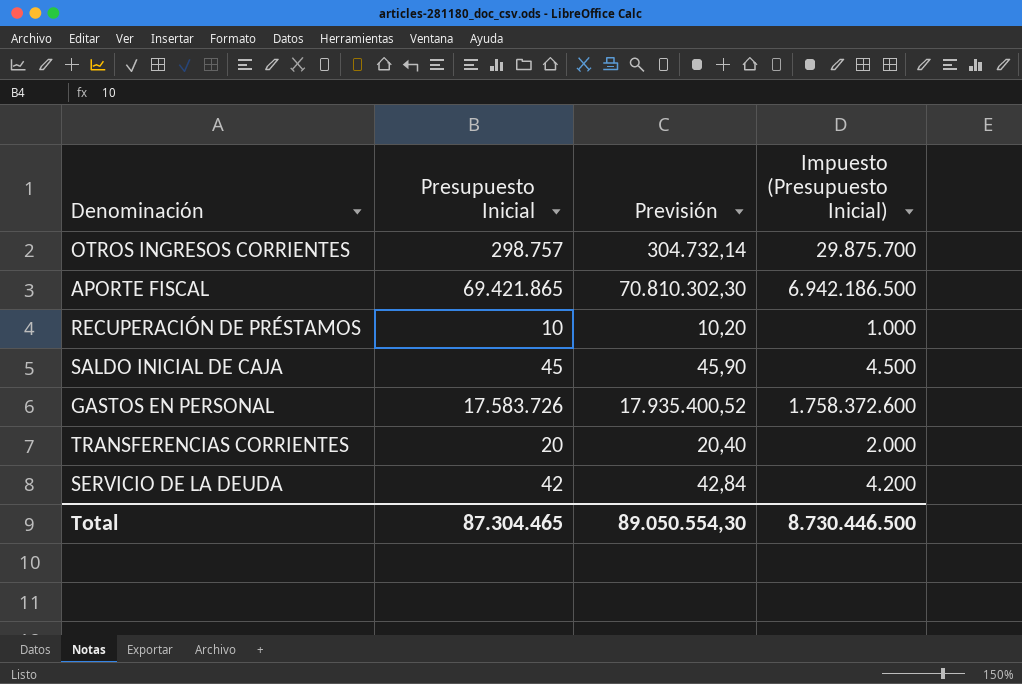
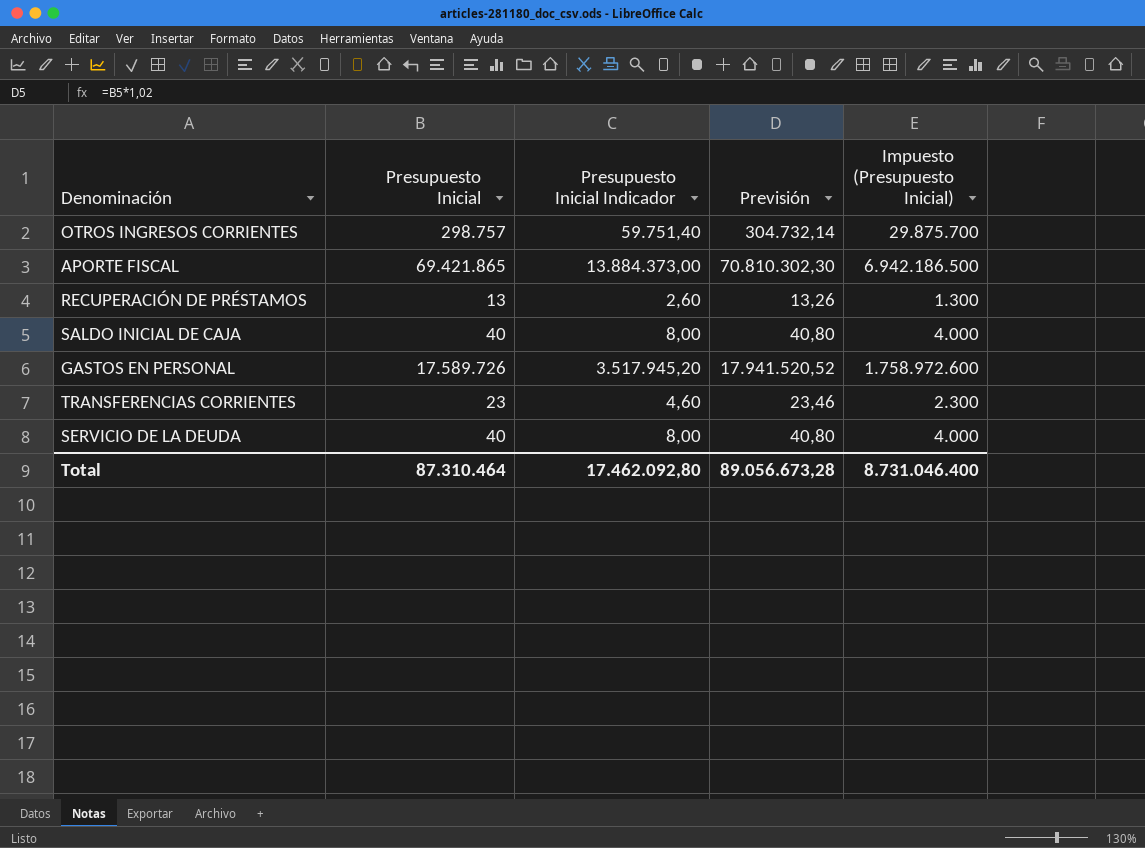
column Presupuesto Inicial Indicador | formula: none -> [Presupuesto Inicial] * 0,2
RECUPERACIÓN DE PRÉSTAMOS | Presupuesto Inicial: 10 -> 13
RECUPERACIÓN DE PRÉSTAMOS | Previsión: 10,20 -> 13,26
RECUPERACIÓN DE PRÉSTAMOS | Impuesto (Presupuesto Inicial): 1.000 -> 1.300
SALDO INICIAL DE CAJA | Presupuesto Inicial: 45 -> 40
SALDO INICIAL DE CAJA | Previsión: 45,90 -> 40,80
SALDO INICIAL DE CAJA | Impuesto (Presupuesto Inicial): 4.500 -> 4.000
GASTOS EN PERSONAL | Presupuesto Inicial: 17.583.726 -> 17.589.726
GASTOS EN PERSONAL | Previsión: 17.935.400,52 -> 17.941.520,52
GASTOS EN PERSONAL | Impuesto (Presupuesto Inicial): 1.758.372.600 -> 1.758.972.600
TRANSFERENCIAS CORRIENTES | Presupuesto Inicial: 20 -> 23
TRANSFERENCIAS CORRIENTES | Previsión: 20,40 -> 23,46
TRANSFERENCIAS CORRIENTES | Impuesto (Presupuesto Inicial): 2.000 -> 2.300
SERVICIO DE LA DEUDA | Presupuesto Inicial: 42 -> 40
SERVICIO DE LA DEUDA | Previsión: 42,84 -> 40,80
SERVICIO DE LA DEUDA | Impuesto (Presupuesto Inicial): 4.200 -> 4.000
Total | Presupuesto Inicial: 87.304.465 -> 87.310.464
Total | Previsión: 89.050.554,30 -> 89.056.673,28
Total | Impuesto (Presupuesto Inicial): 8.730.446.500 -> 8.731.046.400

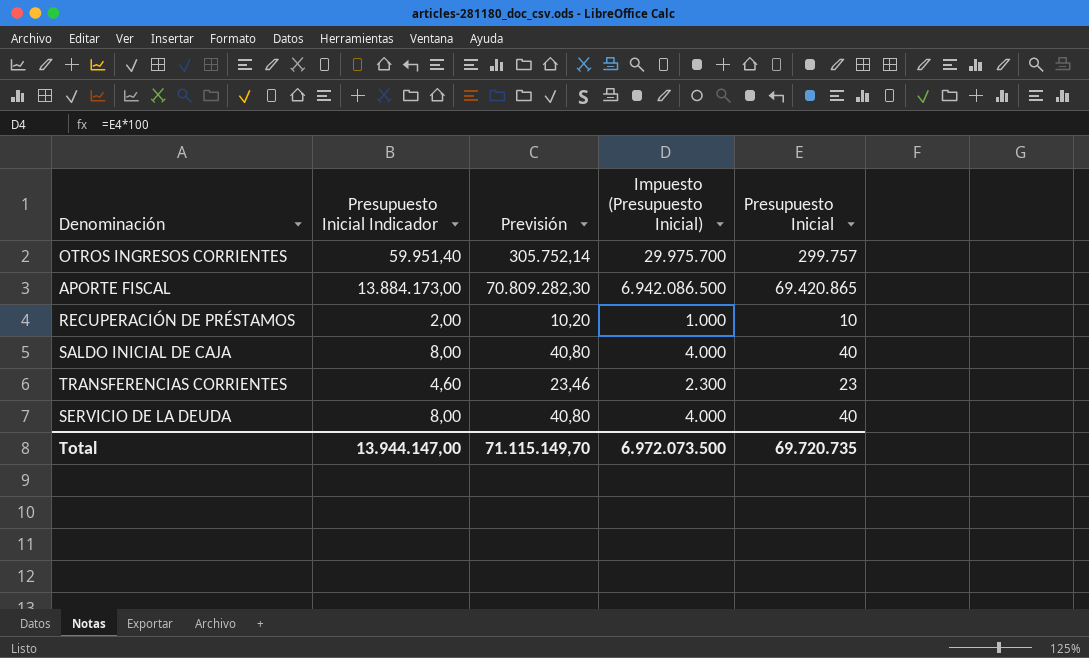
column Presupuesto Inicial | position: 2 -> 5
row GASTOS EN PERSONAL: 17.589.726 | 3.517.945,20 | 17.941.520,52 | 1.758.972.600 -> none
OTROS INGRESOS CORRIENTES | Presupuesto Inicial Indicador: 59.751,40 -> 59.951,40
OTROS INGRESOS CORRIENTES | Previsión: 304.732,14 -> 305.752,14
OTROS INGRESOS CORRIENTES | Impuesto (Presupuesto Inicial): 29.875.700 -> 29.975.700
OTROS INGRESOS CORRIENTES | Presupuesto Inicial: 298.757 -> 299.757
APORTE FISCAL | Presupuesto Inicial Indicador: 13.884.373,00 -> 13.884.173,00
APORTE FISCAL | Previsión: 70.810.302,30 -> 70.809.282,30
APORTE FISCAL | Impuesto (Presupuesto Inicial): 6.942.186.500 -> 6.942.086.500
APORTE FISCAL | Presupuesto Inicial: 69.421.865 -> 69.420.865
RECUPERACIÓN DE PRÉSTAMOS | Presupuesto Inicial Indicador: 2,60 -> 2,00
RECUPERACIÓN DE PRÉSTAMOS | Previsión: 13,26 -> 10,20
RECUPERACIÓN DE PRÉSTAMOS | Impuesto (Presupuesto Inicial): 1.300 -> 1.000
RECUPERACIÓN DE PRÉSTAMOS | Presupuesto Inicial: 13 -> 10
Total | Presupuesto Inicial Indicador: 17.462.092,80 -> 13.944.147,00
Total | Previsión: 89.056.673,28 -> 71.115.149,70
Total | Impuesto (Presupuesto Inicial): 8.731.046.400 -> 6.972.073.500
Total | Presupuesto Inicial: 87.310.464 -> 69.720.735

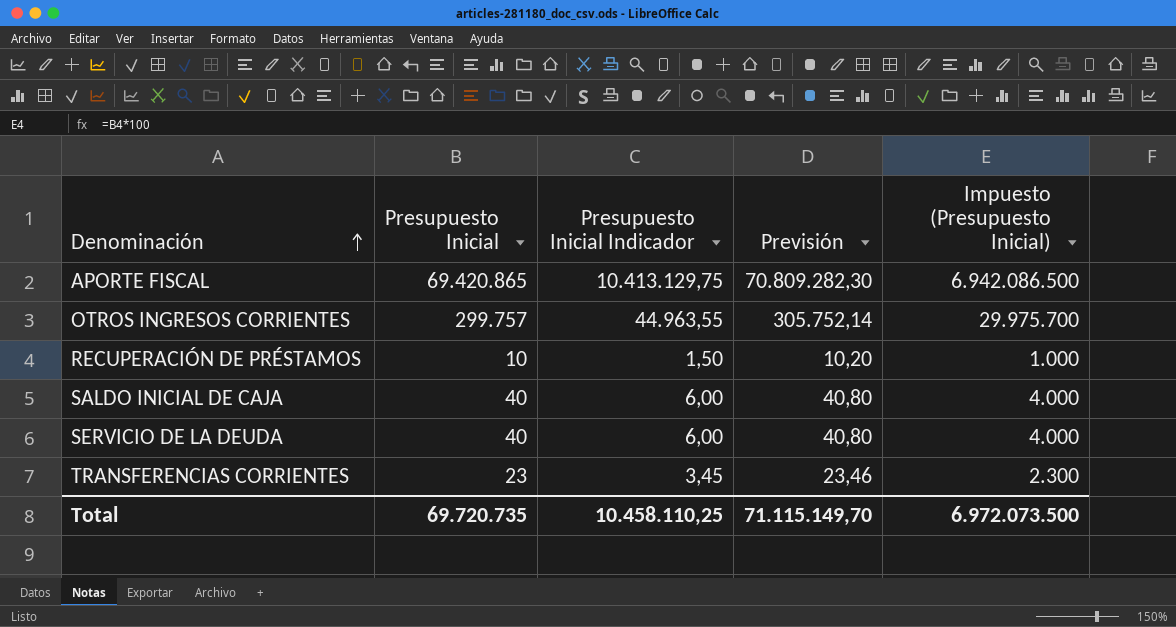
row order: none -> Denominación ascending
column Presupuesto Inicial | position: 5 -> 2
column Presupuesto Inicial Indicador | formula: [Presupuesto Inicial] * 0,2 -> [Presupuesto Inicial] * 0,15
Total | Presupuesto Inicial Indicador: 13.944.147,00 -> 10.458.110,25

